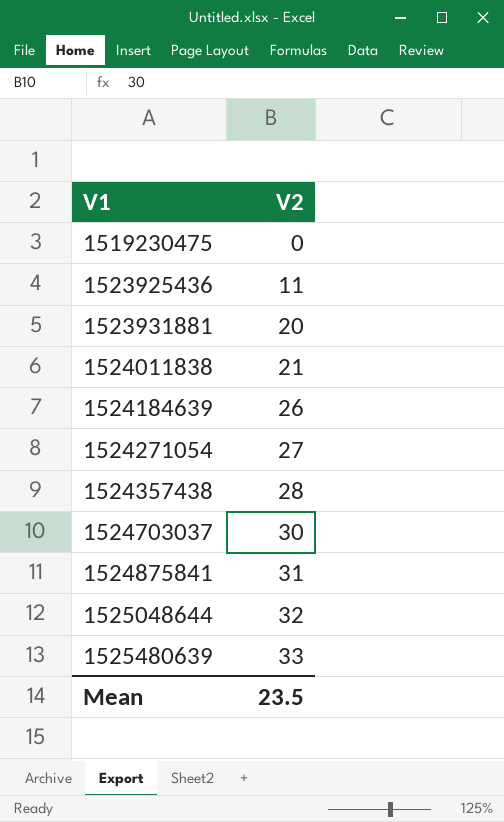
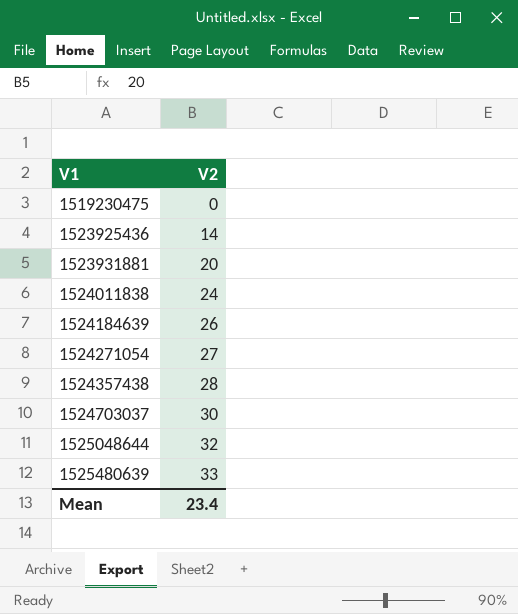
row 1524875841: 31 -> none
1523925436 | V2: 11 -> 14
1524011838 | V2: 21 -> 24
Mean | V2: 23.5 -> 23.4

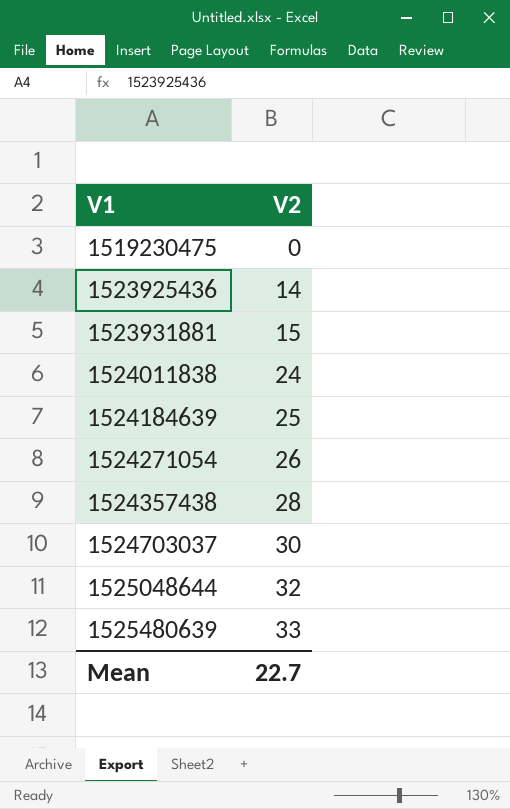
1523931881 | V2: 20 -> 15
1524184639 | V2: 26 -> 25
1524271054 | V2: 27 -> 26
Mean | V2: 23.4 -> 22.7

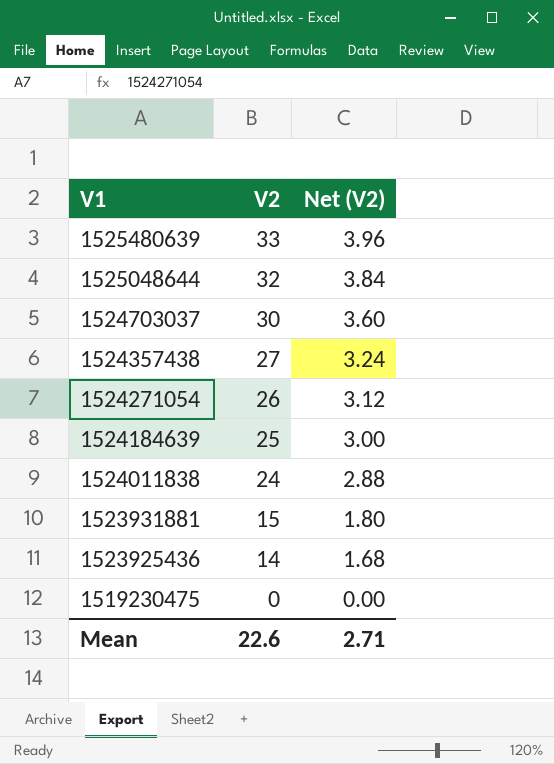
row order: V1 ascending -> V1 descending
column Net (V2) | formula: none -> [V2] * 0.12
1524357438 | V2: 28 -> 27
Mean | V2: 22.7 -> 22.6

